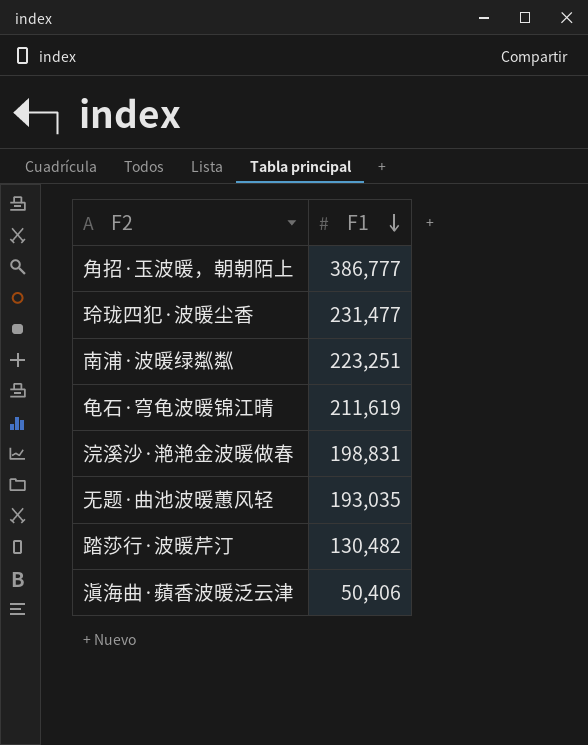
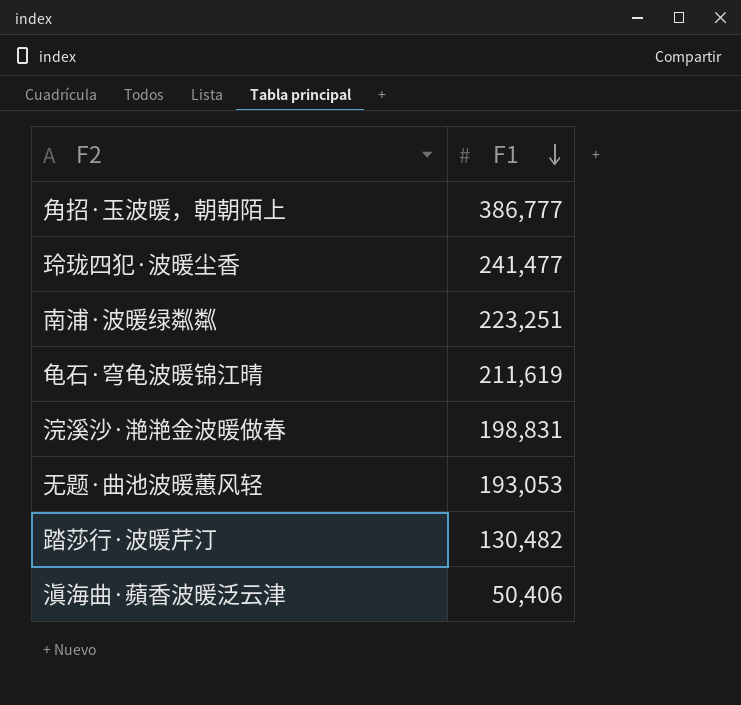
玲珑四犯·波暖尘香 | F1: 231,477 -> 241,477
无题·曲池波暖蕙风轻 | F1: 193,035 -> 193,053

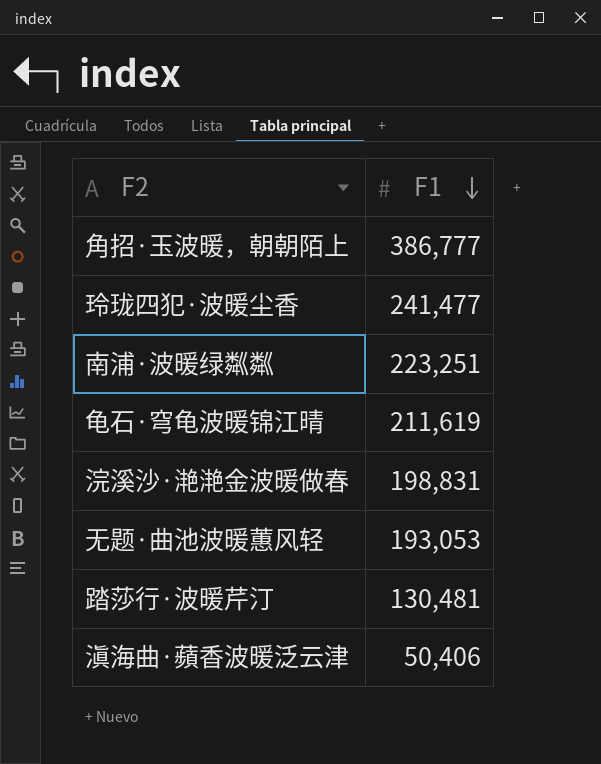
踏莎行·波暖芹汀 | F1: 130,482 -> 130,481

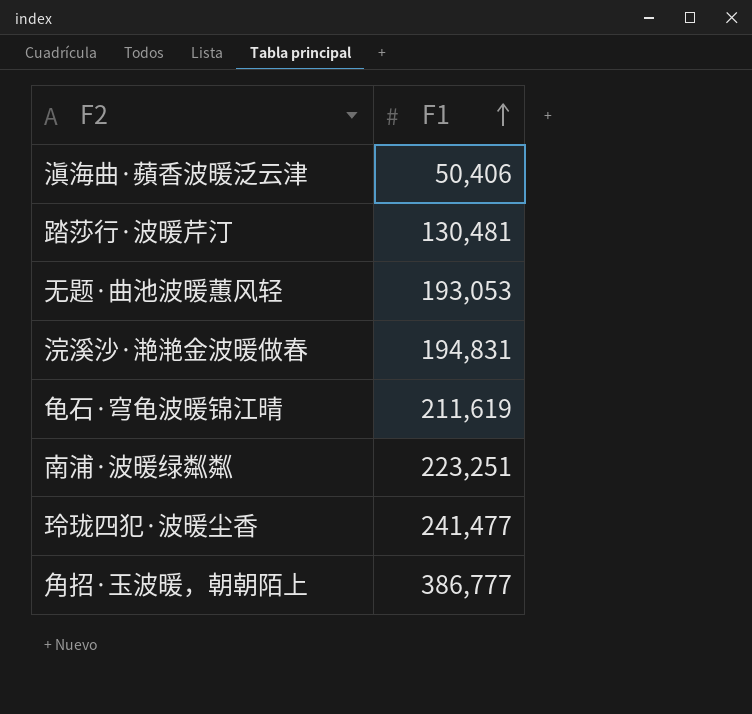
row order: F1 descending -> F1 ascending
浣溪沙·滟滟金波暖做春 | F1: 198,831 -> 194,831

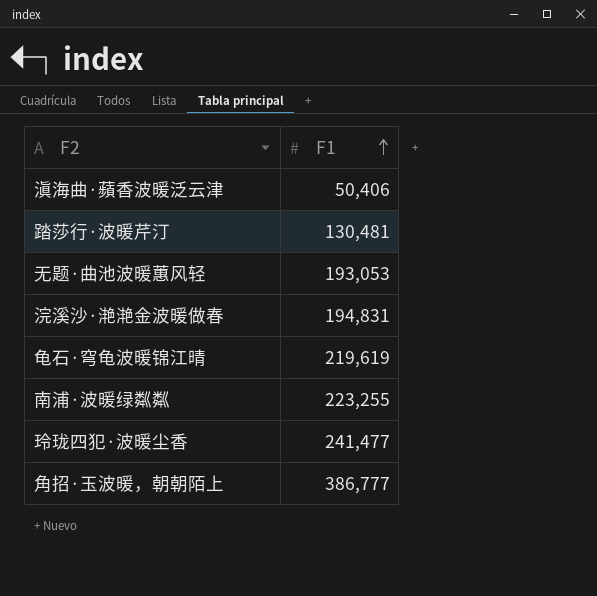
龟石·穹龟波暖锦江晴 | F1: 211,619 -> 219,619
南浦·波暖绿粼粼 | F1: 223,251 -> 223,255

